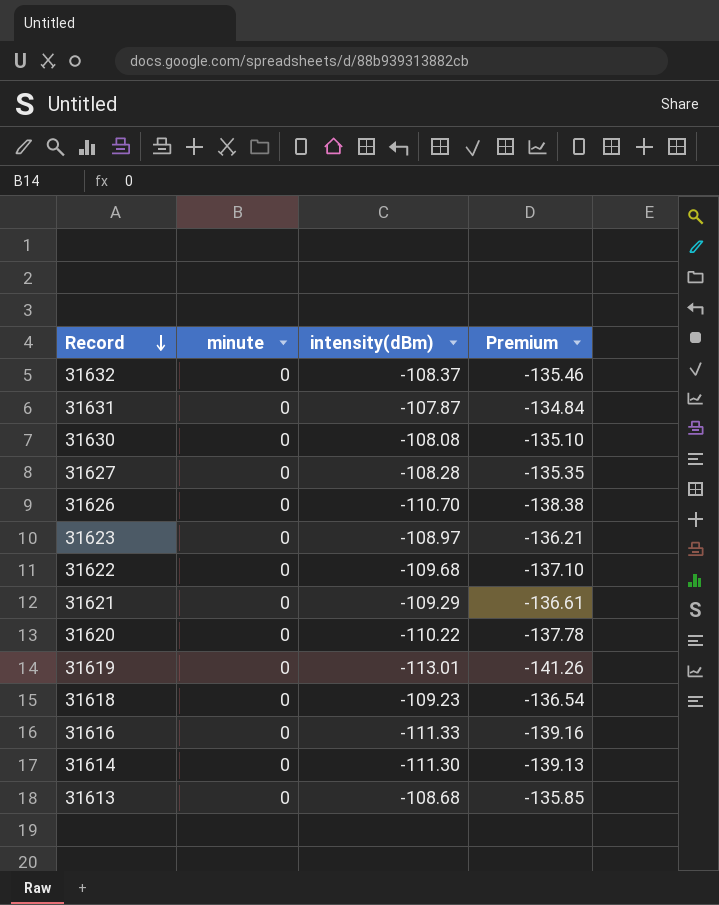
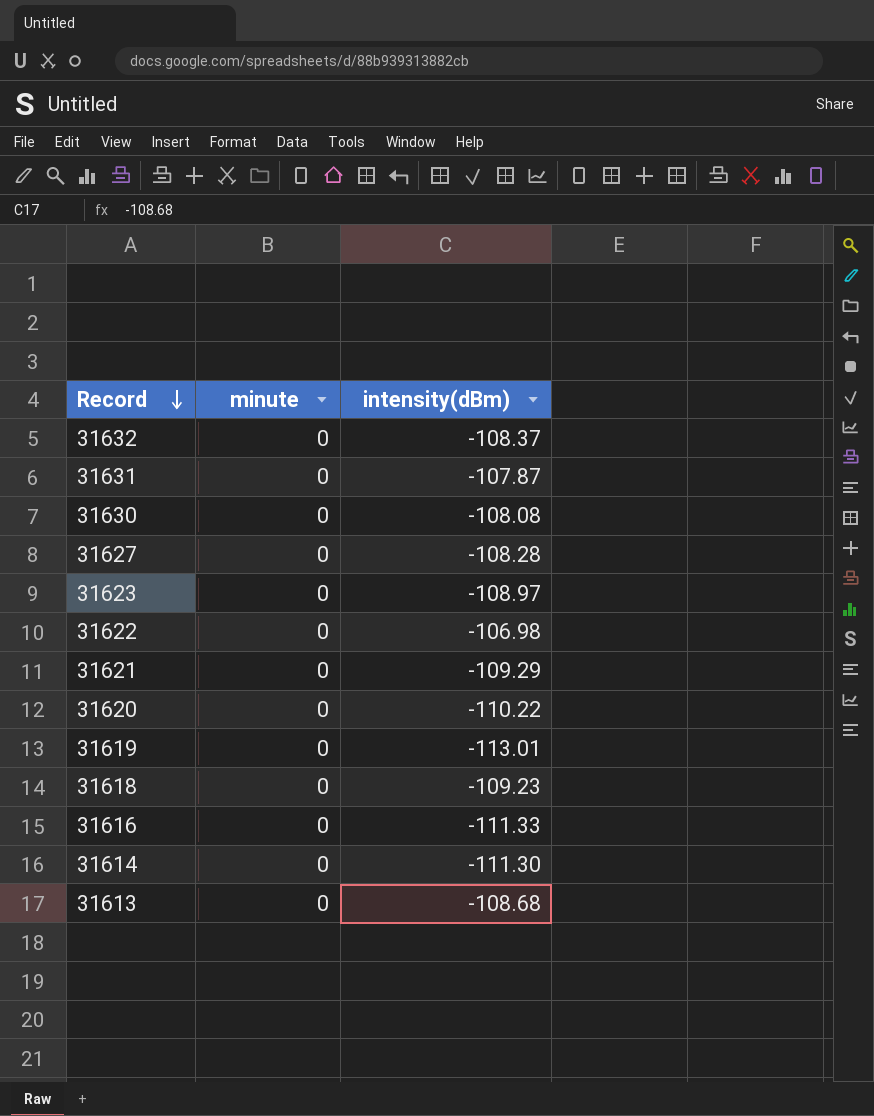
column Premium | formula: [intensity(dBm)] * 1.25 -> none
row 31626: 0 | -110.70 | -138.38 -> none
31622 | intensity(dBm): -109.68 -> -106.98

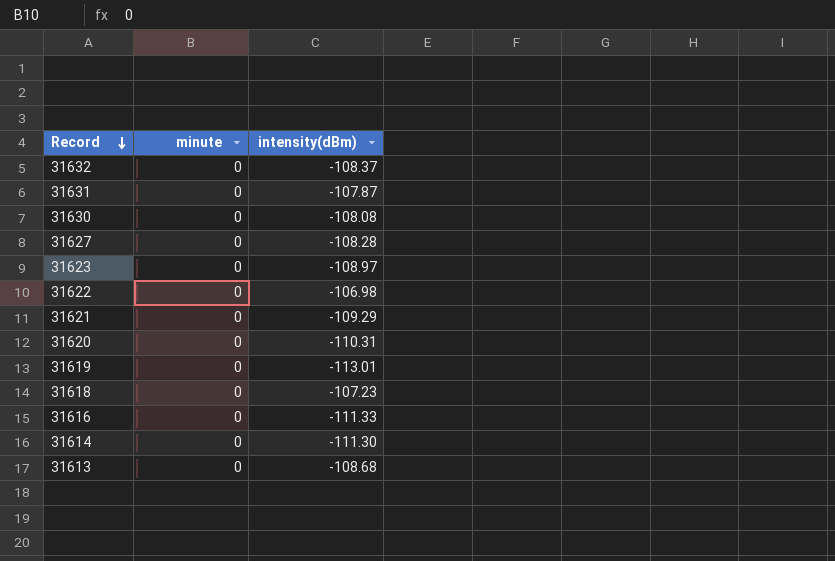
31620 | intensity(dBm): -110.22 -> -110.31
31618 | intensity(dBm): -109.23 -> -107.23

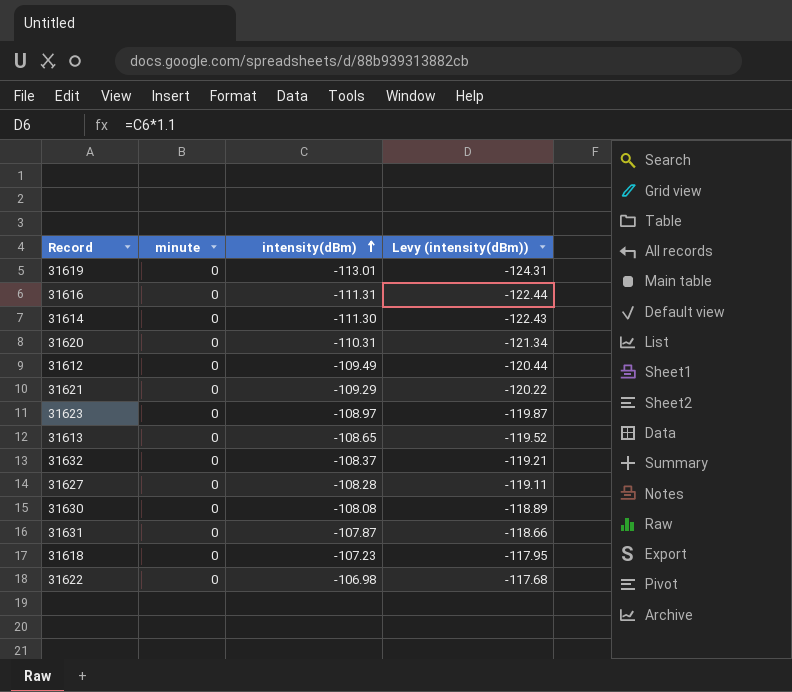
row order: Record descending -> intensity(dBm) ascending
column Levy (intensity(dBm)) | formula: none -> [intensity(dBm)] * 1.1
31616 | intensity(dBm): -111.33 -> -111.31
row 31612: none -> 0 | -109.49 | -120.44
31613 | intensity(dBm): -108.68 -> -108.65

